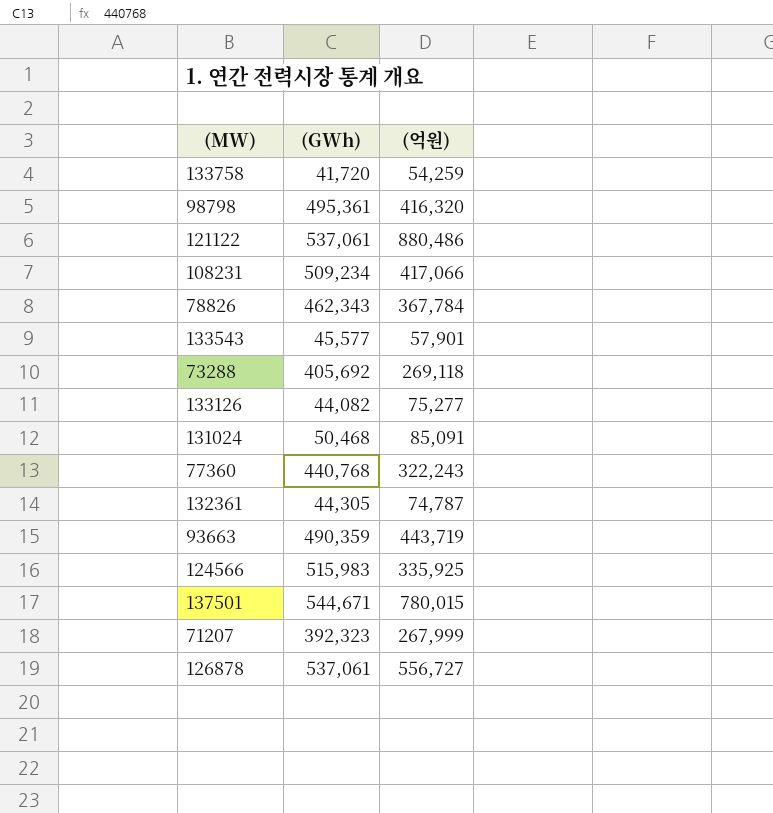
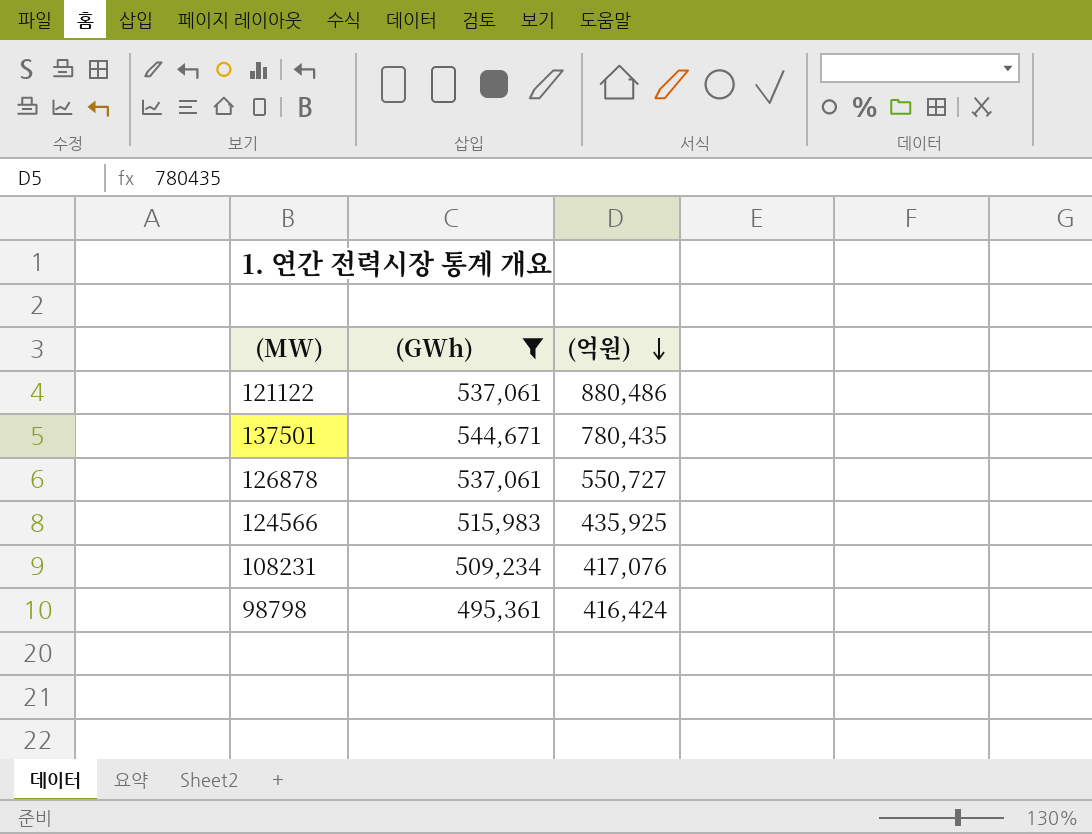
filter: none -> (GWh) >= 495,361
row order: none -> (억원) descending
137501 | (억원): 780,015 -> 780,435
126878 | (억원): 556,727 -> 550,727
124566 | (억원): 335,925 -> 435,925
108231 | (억원): 417,066 -> 417,076
98798 | (억원): 416,320 -> 416,424

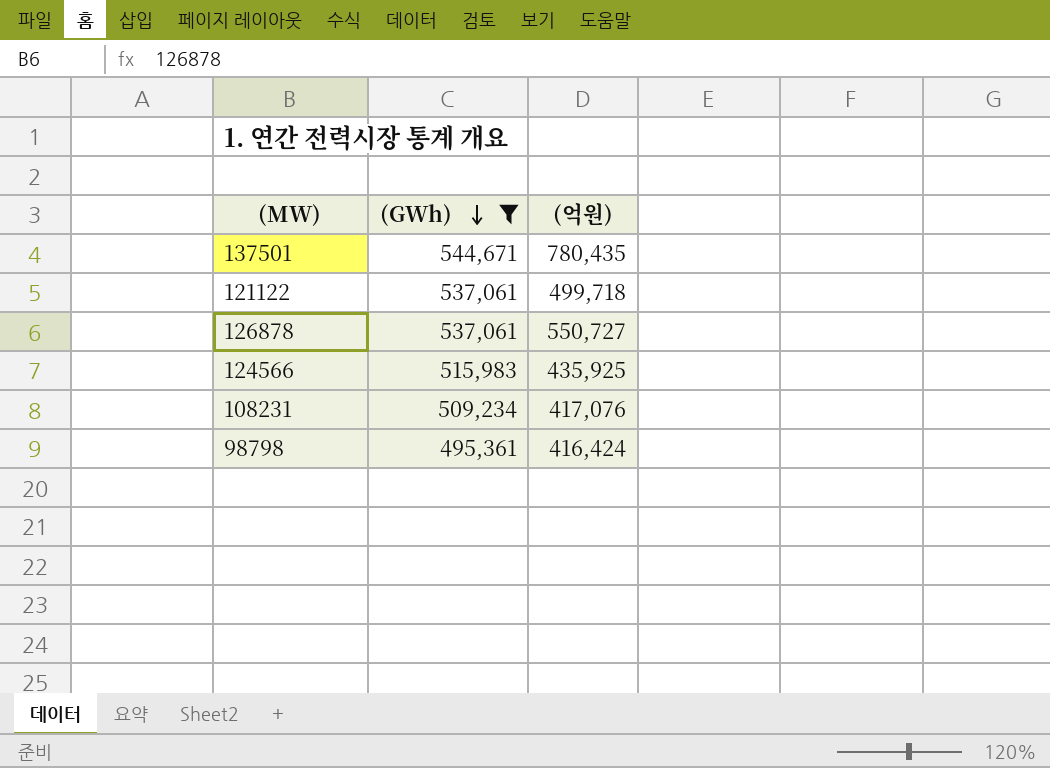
row order: (억원) descending -> (GWh) descending
121122 | (억원): 880,486 -> 499,718

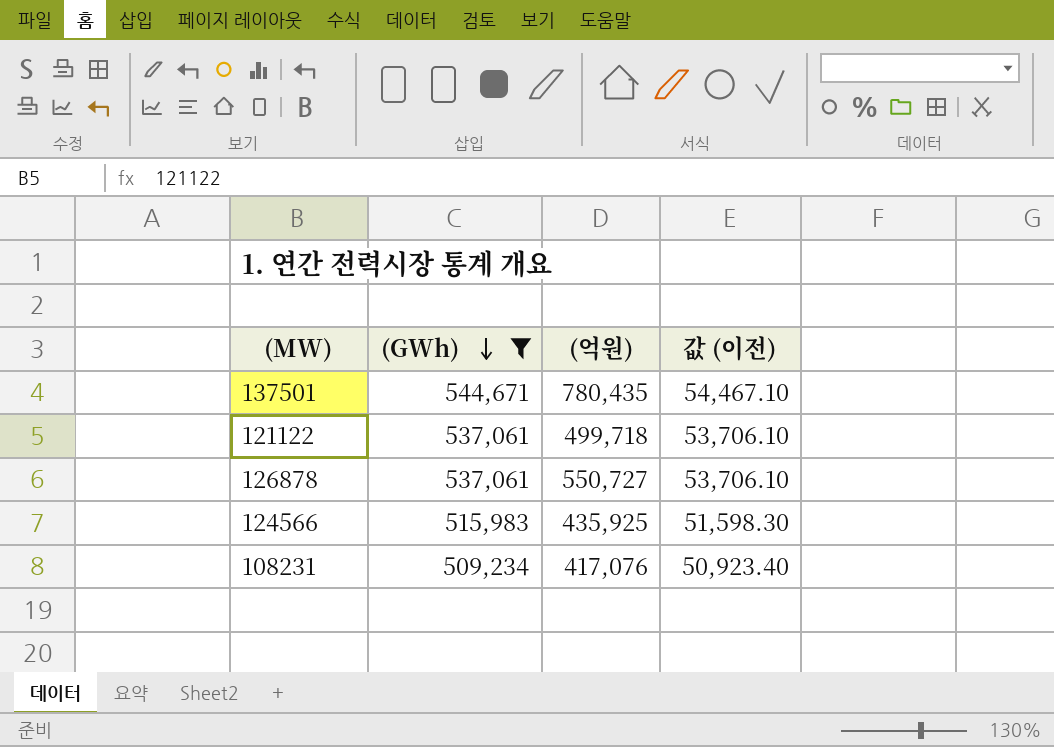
column 값 (이전) | formula: none -> [(GWh)] * 0.1
row 98798: 495,361 | 416,424 -> none

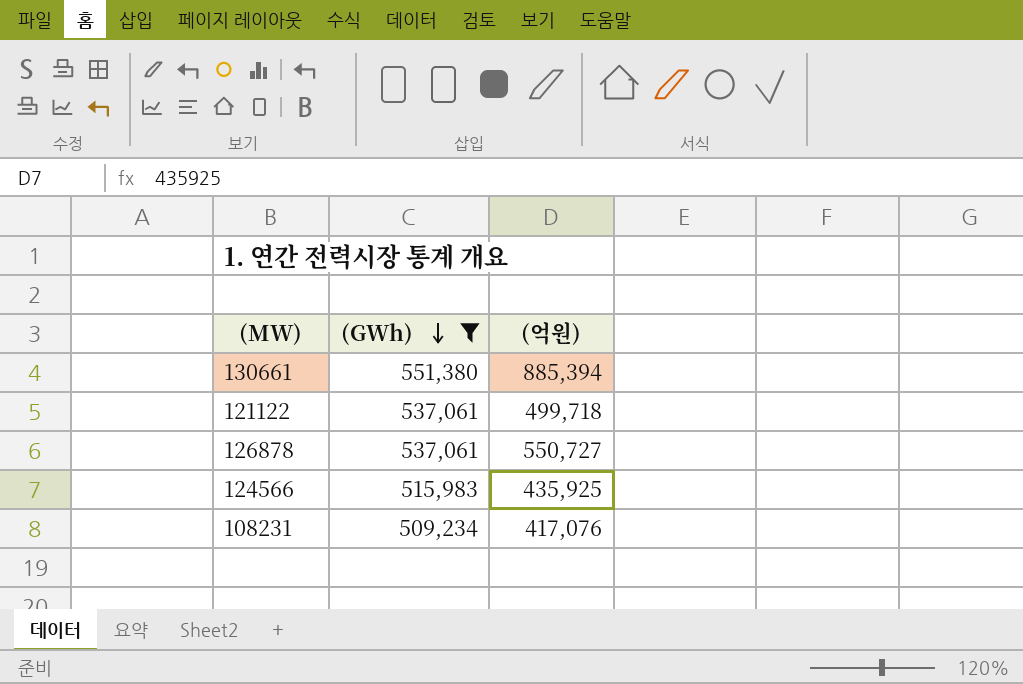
column 값 (이전) | formula: [(GWh)] * 0.1 -> none
row 137501: 544,671 | 780,435 | 54,467.10 -> none
row 130661: none -> 551,380 | 885,394

